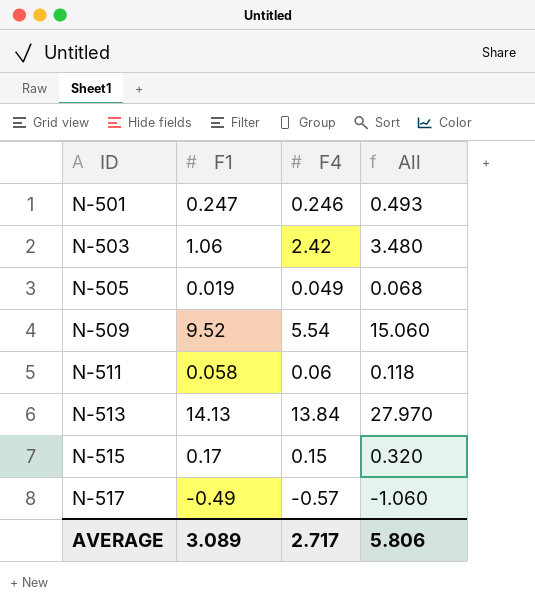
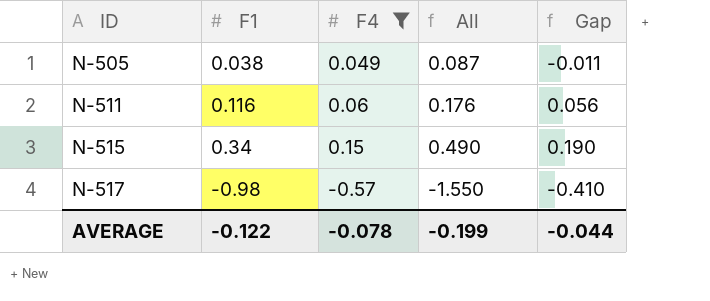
filter: none -> F4 <= 0.15
column Gap | formula: none -> [F1] - [F4]
N-505 | F1: 0.019 -> 0.038
N-505 | All: 0.068 -> 0.087
N-511 | F1: 0.058 -> 0.116
N-511 | All: 0.118 -> 0.176
N-515 | F1: 0.17 -> 0.34
N-515 | All: 0.320 -> 0.490
N-517 | F1: -0.49 -> -0.98
N-517 | All: -1.060 -> -1.550
AVERAGE | F1: 3.089 -> -0.122
AVERAGE | F4: 2.717 -> -0.078
AVERAGE | All: 5.806 -> -0.199

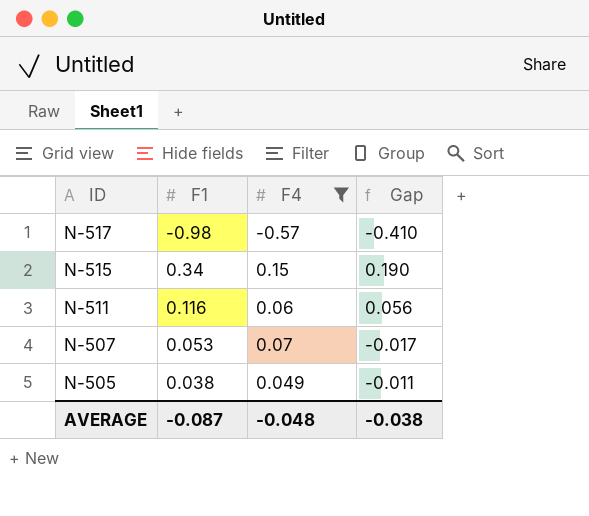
row order: ID ascending -> ID descending
column All | formula: [F1] + [F4] -> none
row N-507: none -> 0.053 | 0.07 | -0.017
AVERAGE | F1: -0.122 -> -0.087
AVERAGE | F4: -0.078 -> -0.048
AVERAGE | Gap: -0.044 -> -0.038

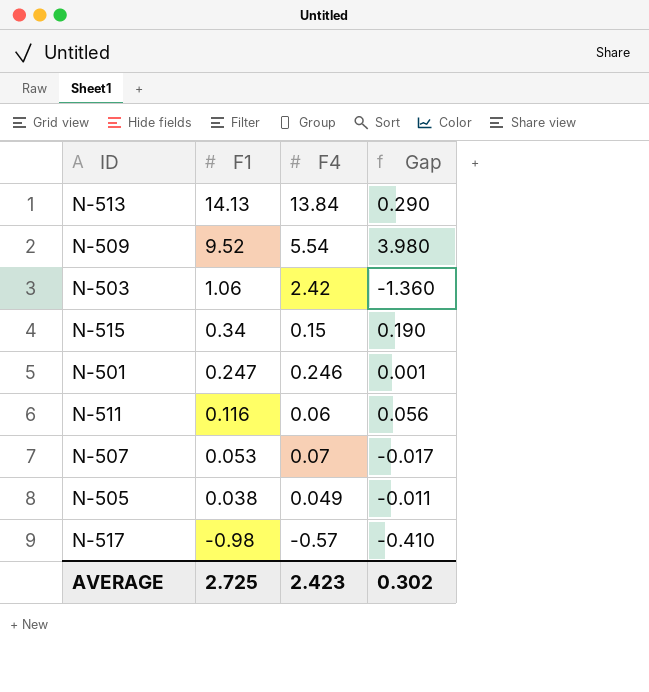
filter: F4 <= 0.15 -> none
row order: ID descending -> F1 descending
AVERAGE | F1: -0.087 -> 2.725
AVERAGE | F4: -0.048 -> 2.423
AVERAGE | Gap: -0.038 -> 0.302

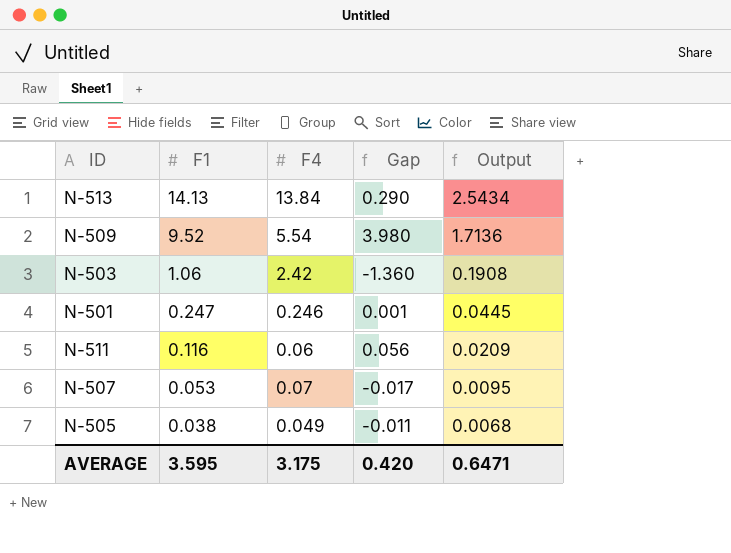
column Output | formula: none -> [F1] * 0.18
row N-515: 0.34 | 0.15 | 0.190 -> none
row N-517: -0.98 | -0.57 | -0.410 -> none
AVERAGE | F1: 2.725 -> 3.595
AVERAGE | F4: 2.423 -> 3.175
AVERAGE | Gap: 0.302 -> 0.420

